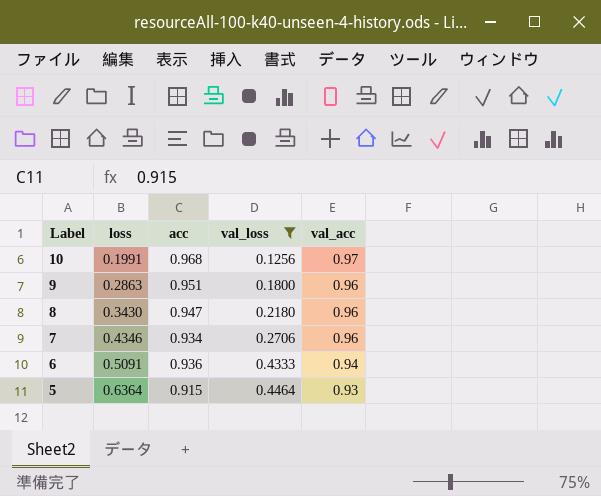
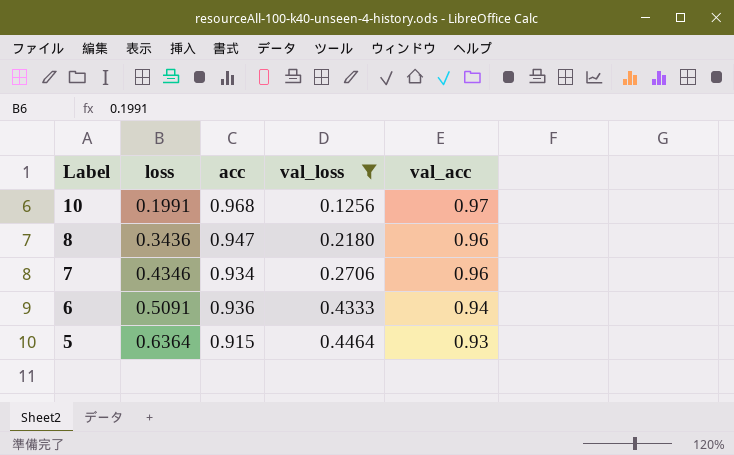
row 9: 0.2863 | 0.951 | 0.1800 | 0.96 -> none
8 | loss: 0.3430 -> 0.3436

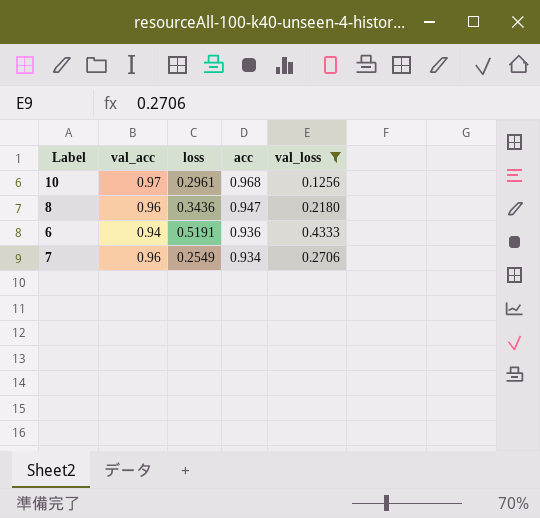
row order: Label descending -> acc descending
column val_acc | position: 5 -> 2
row 5: 0.6364 | 0.915 | 0.4464 | 0.93 -> none
10 | loss: 0.1991 -> 0.2961
6 | loss: 0.5091 -> 0.5191
7 | loss: 0.4346 -> 0.2549

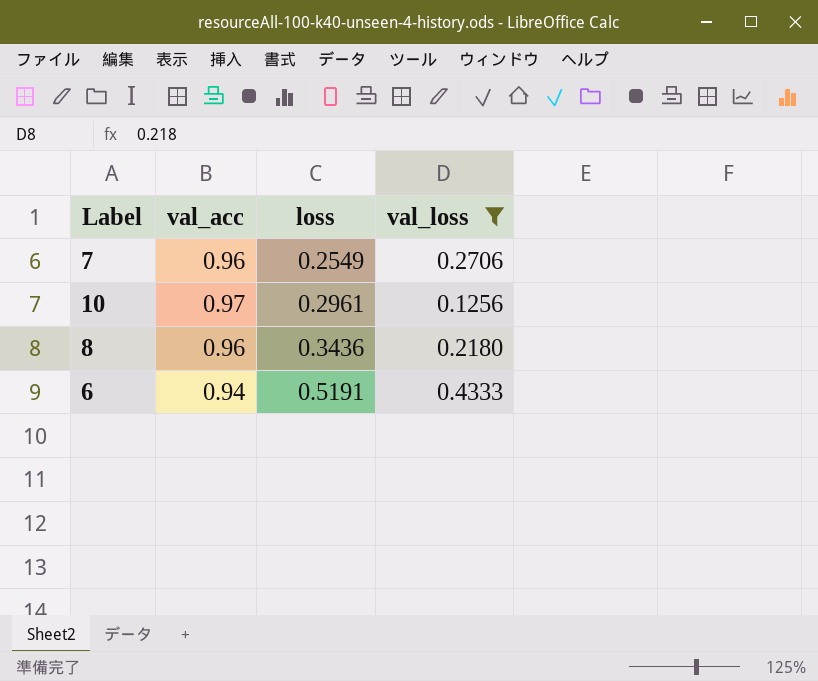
row order: acc descending -> loss ascending
column acc | position: 4 -> none

